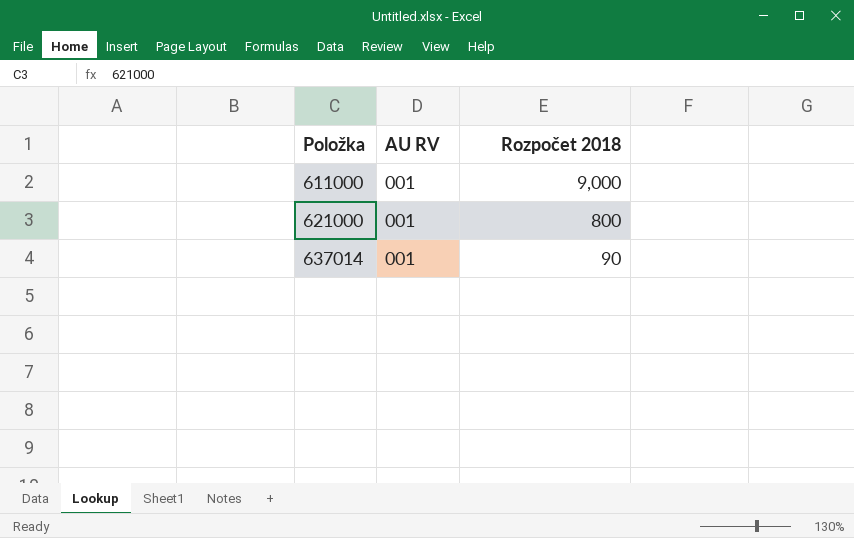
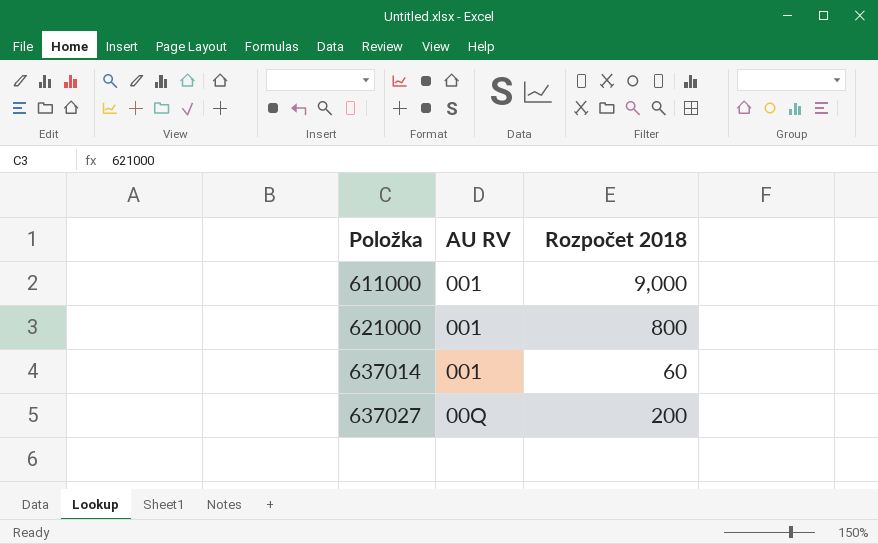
637014 | Rozpočet 2018: 90 -> 60
row 637027: none -> 00Q | 200

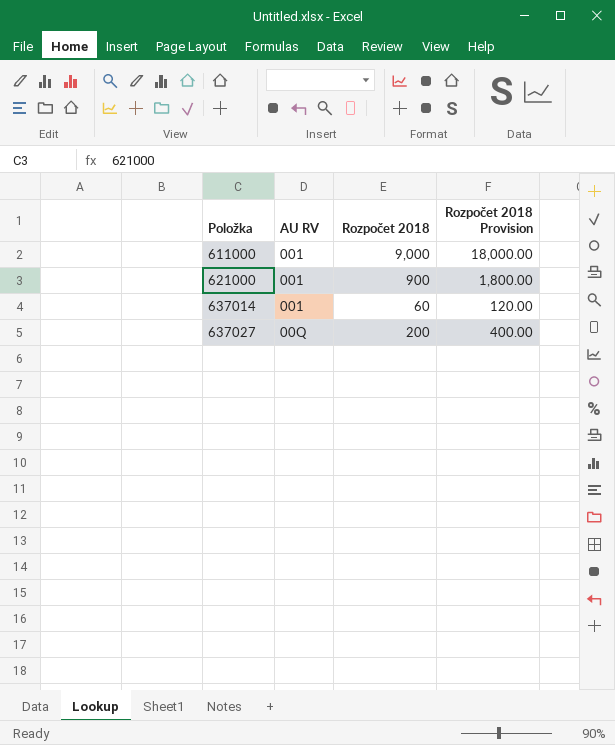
column Rozpočet 2018 Provision | formula: none -> [Rozpočet 2018] * 2
621000 | Rozpočet 2018: 800 -> 900

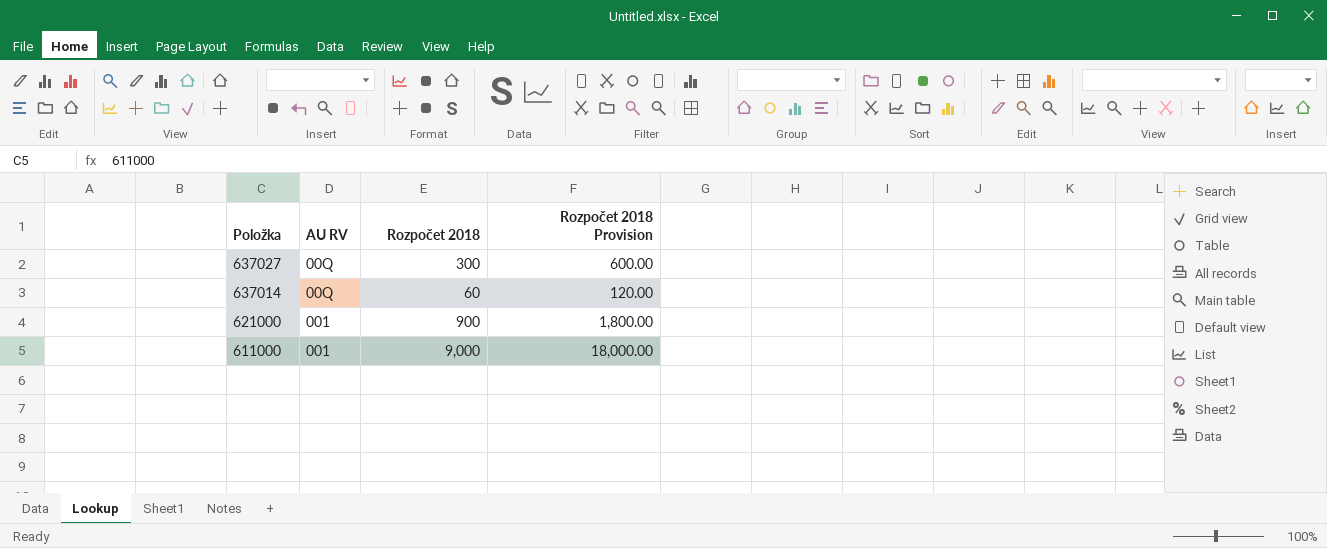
row order: Položka ascending -> Položka descending
637027 | Rozpočet 2018: 200 -> 300
637027 | Rozpočet 2018 Provision: 400.00 -> 600.00
637014 | AU RV: 001 -> 00Q

